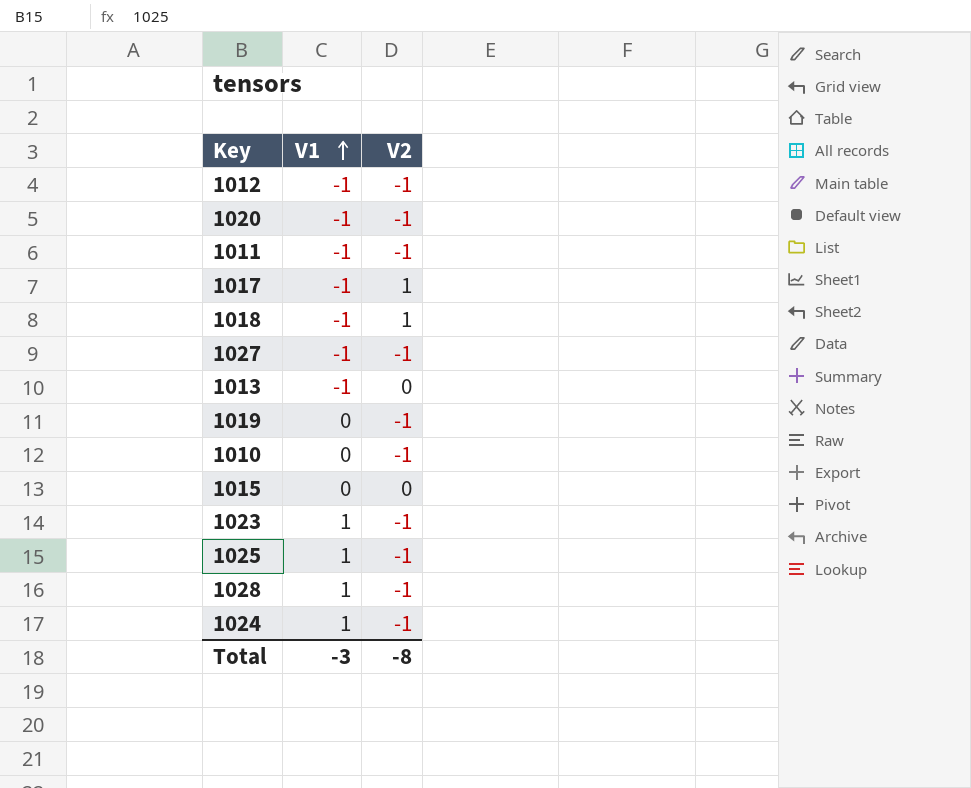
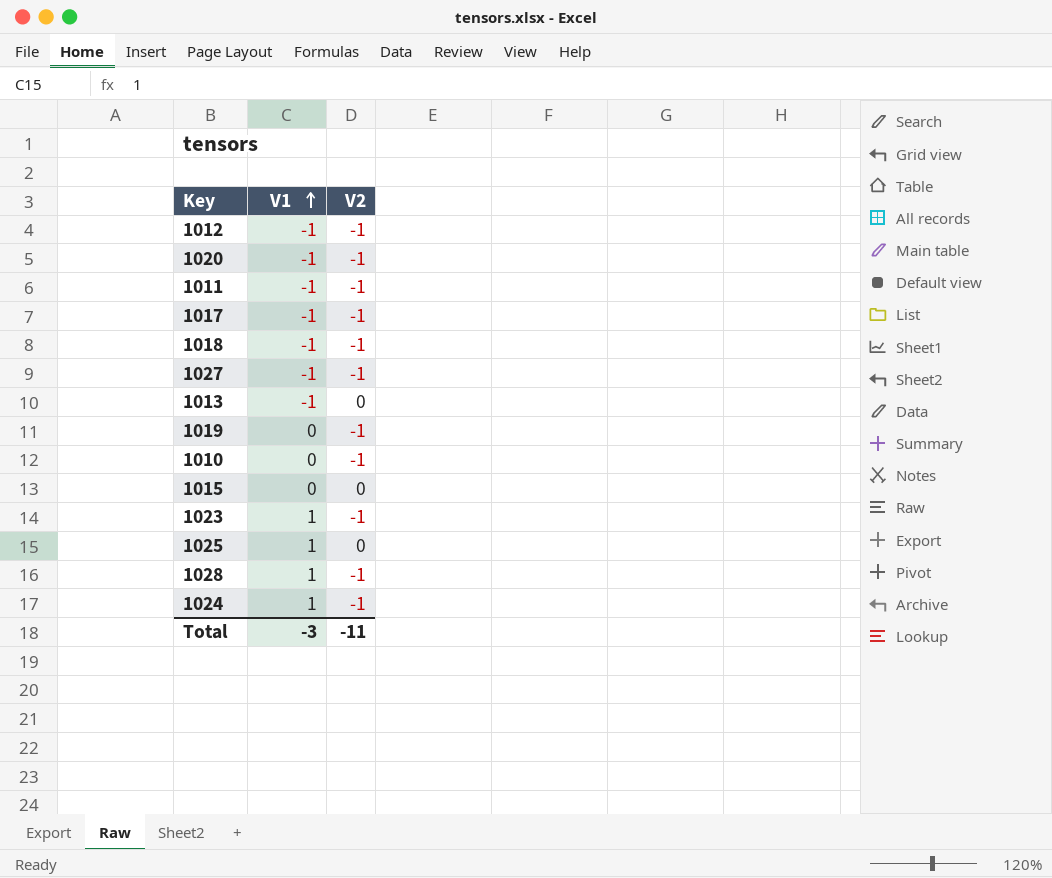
1017 | V2: 1 -> -1
1018 | V2: 1 -> -1
1025 | V2: -1 -> 0
Total | V2: -8 -> -11

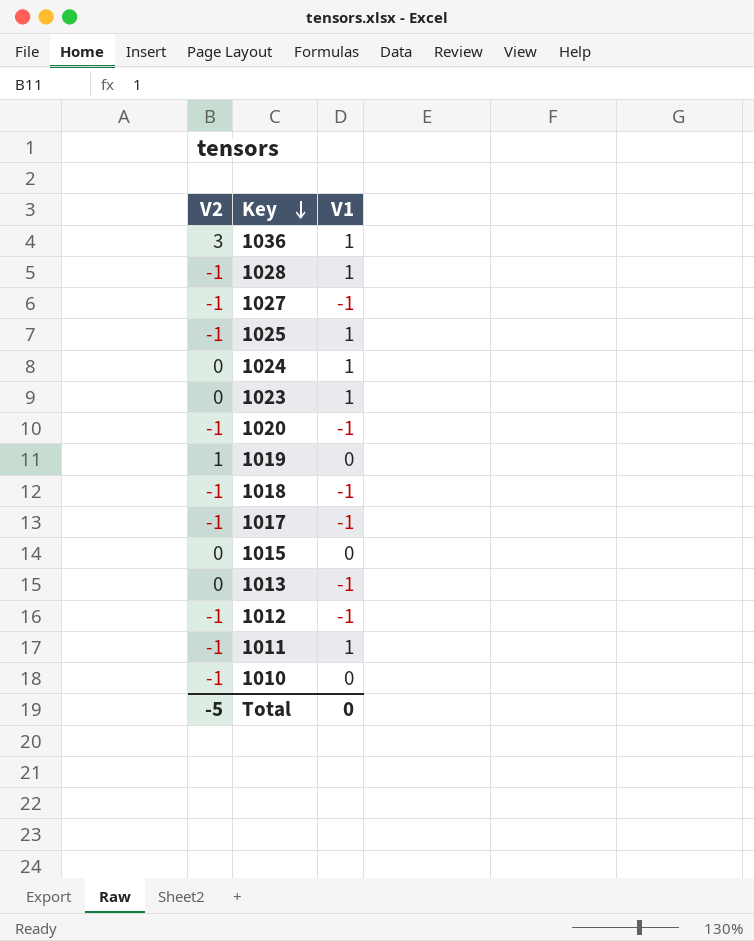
row order: V1 ascending -> Key descending
column V2 | position: 3 -> 1
row 1036: none -> 3 | 1
1025 | V2: 0 -> -1
1024 | V2: -1 -> 0
1023 | V2: -1 -> 0
1019 | V2: -1 -> 1
1011 | V1: -1 -> 1
Total | V2: -11 -> -5
Total | V1: -3 -> 0

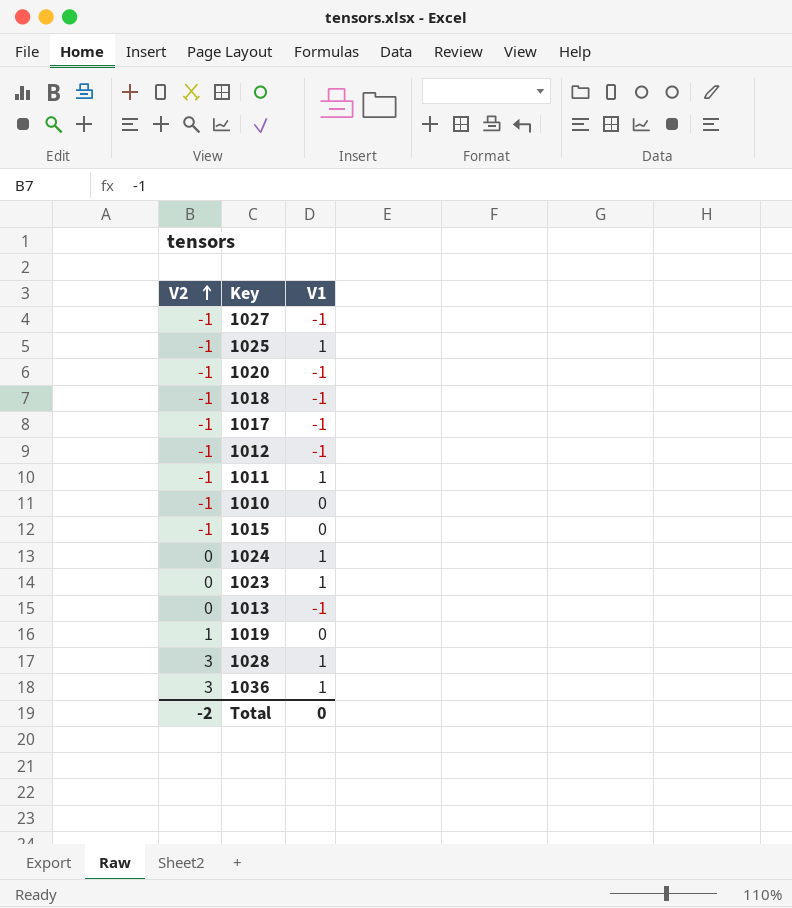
row order: Key descending -> V2 ascending
1015 | V2: 0 -> -1
1028 | V2: -1 -> 3
Total | V2: -5 -> -2

